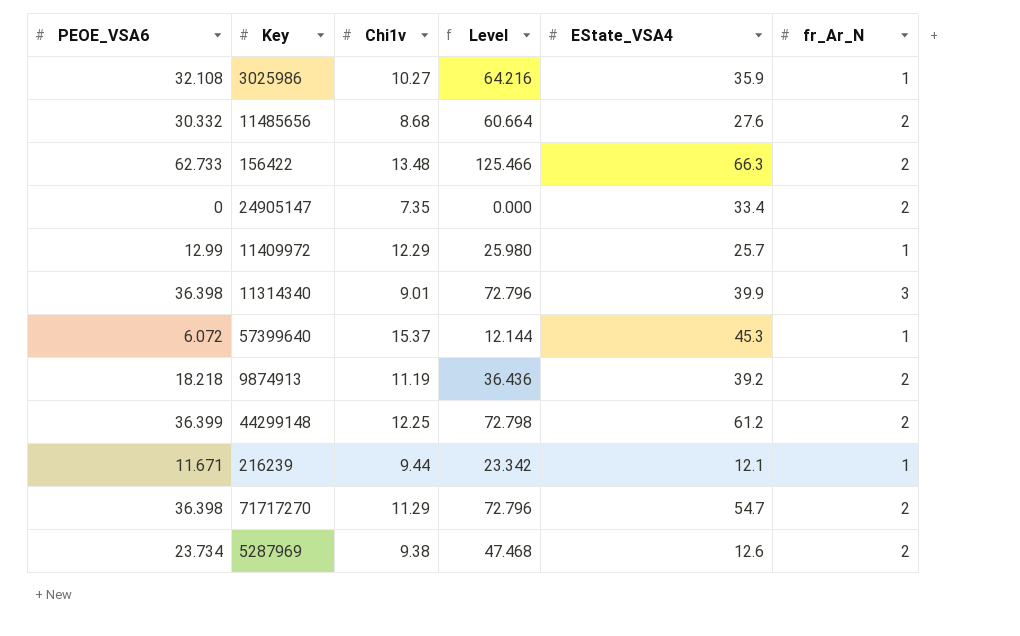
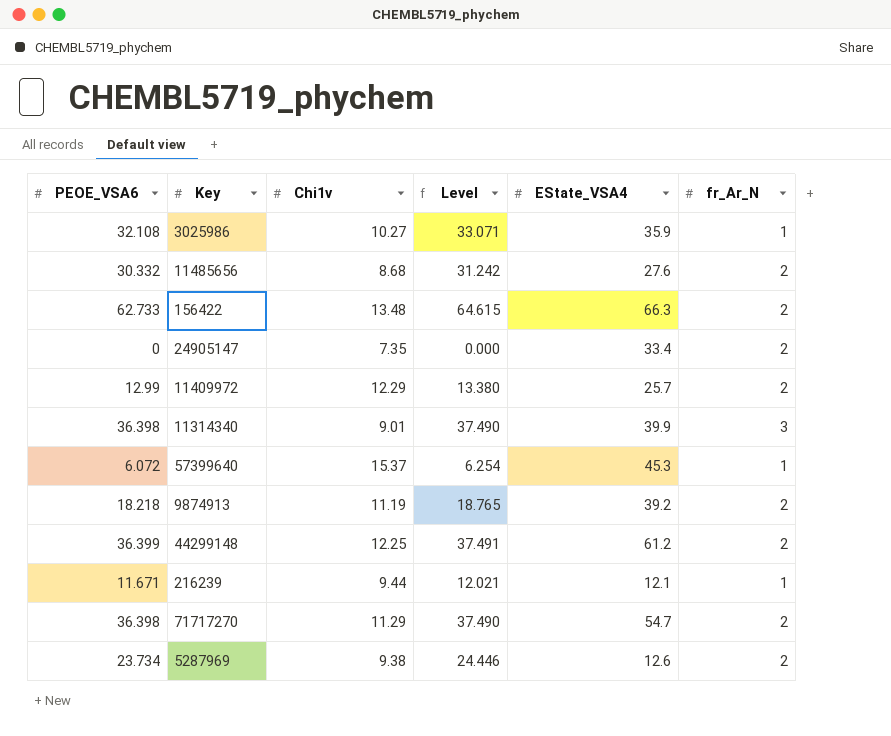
column Level | formula: [PEOE_VSA6] * 2 -> [PEOE_VSA6] * 1.03
11409972 | fr_Ar_N: 1 -> 2

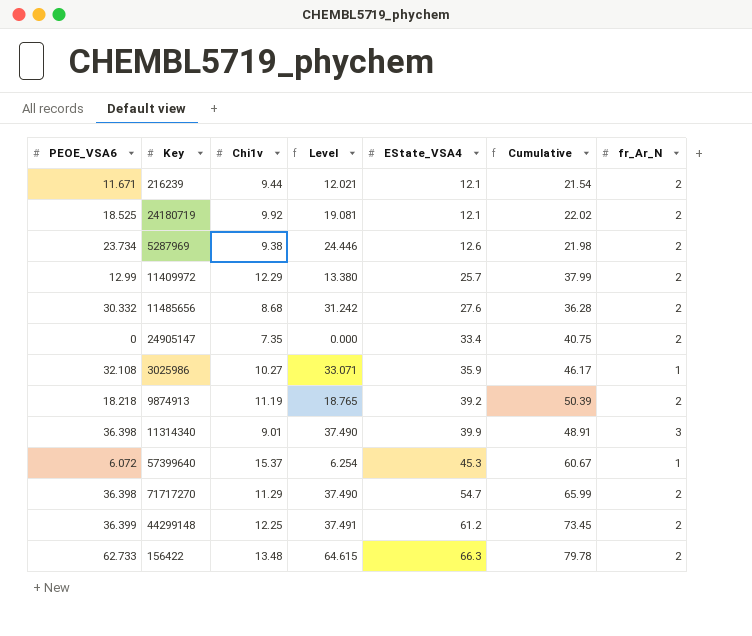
row order: none -> EState_VSA4 ascending
column Cumulative | formula: none -> [Chi1v] + [EState_VSA4]
216239 | fr_Ar_N: 1 -> 2
row 24180719: none -> 18.525 | 9.92 | 19.081 | 12.1 | 22.02 | 2

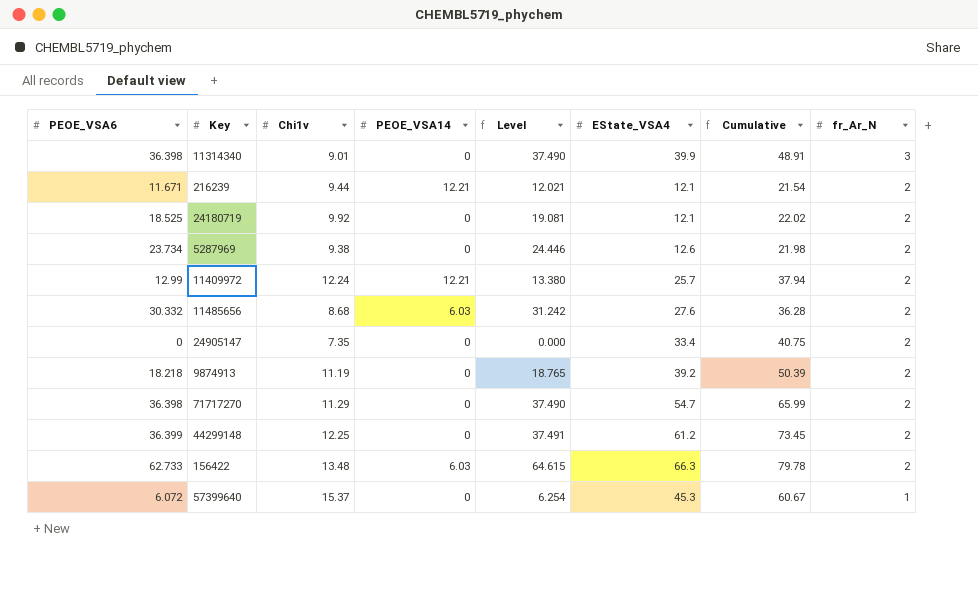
row order: EState_VSA4 ascending -> fr_Ar_N descending
column PEOE_VSA14 | position: none -> 4
row 3025986: 32.108 | 10.27 | 33.071 | 35.9 | 46.17 | 1 -> none
11409972 | Chi1v: 12.29 -> 12.24
11409972 | Cumulative: 37.99 -> 37.94

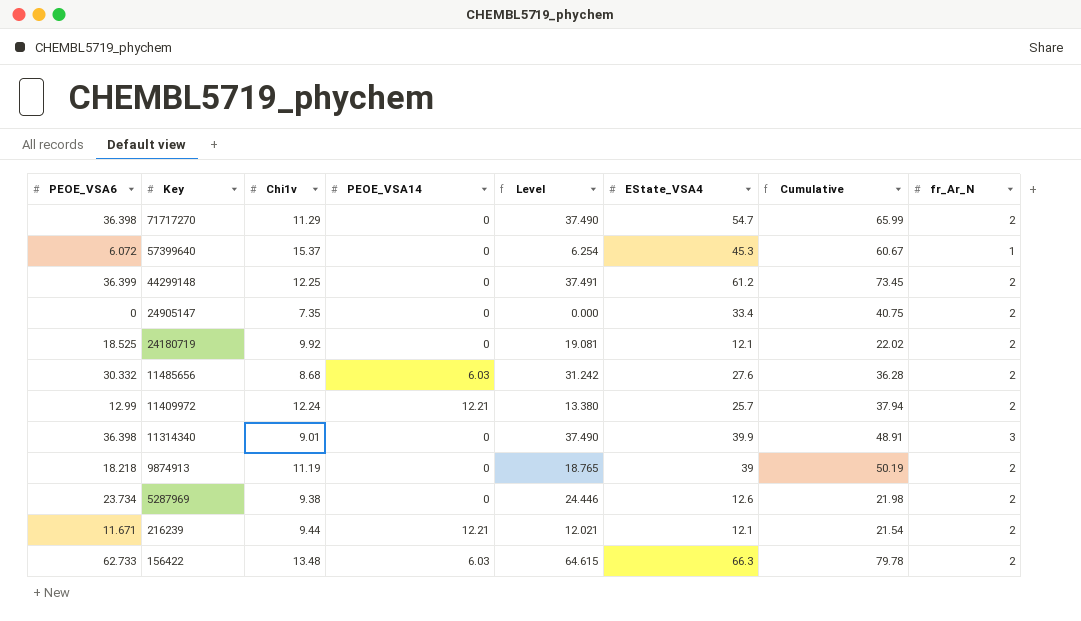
row order: fr_Ar_N descending -> Key descending
9874913 | EState_VSA4: 39.2 -> 39
9874913 | Cumulative: 50.39 -> 50.19

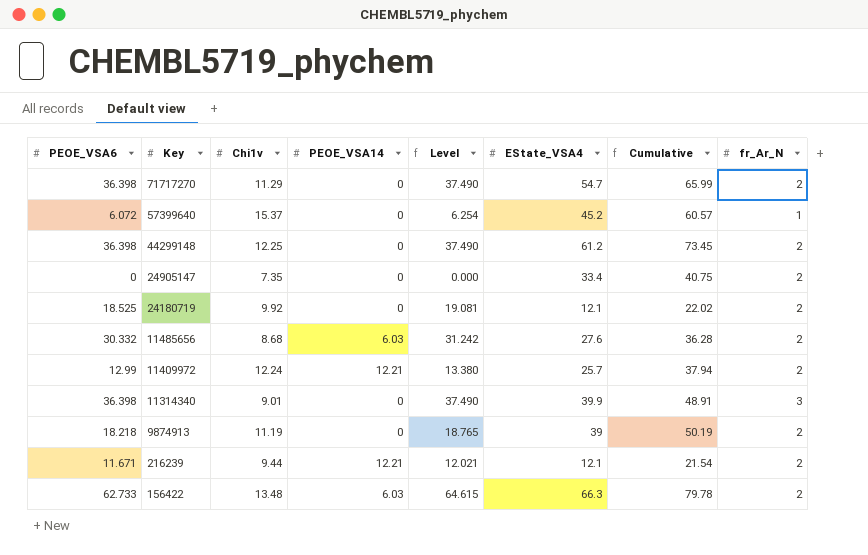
row 5287969: 23.734 | 9.38 | 0 | 24.446 | 12.6 | 21.98 | 2 -> none
57399640 | EState_VSA4: 45.3 -> 45.2
57399640 | Cumulative: 60.67 -> 60.57
44299148 | PEOE_VSA6: 36.399 -> 36.398
44299148 | Level: 37.491 -> 37.490

